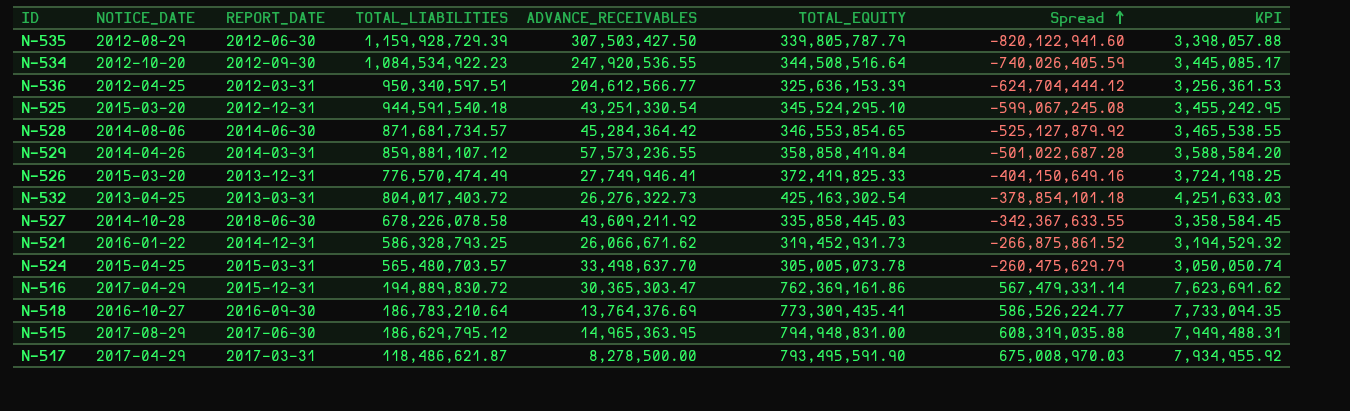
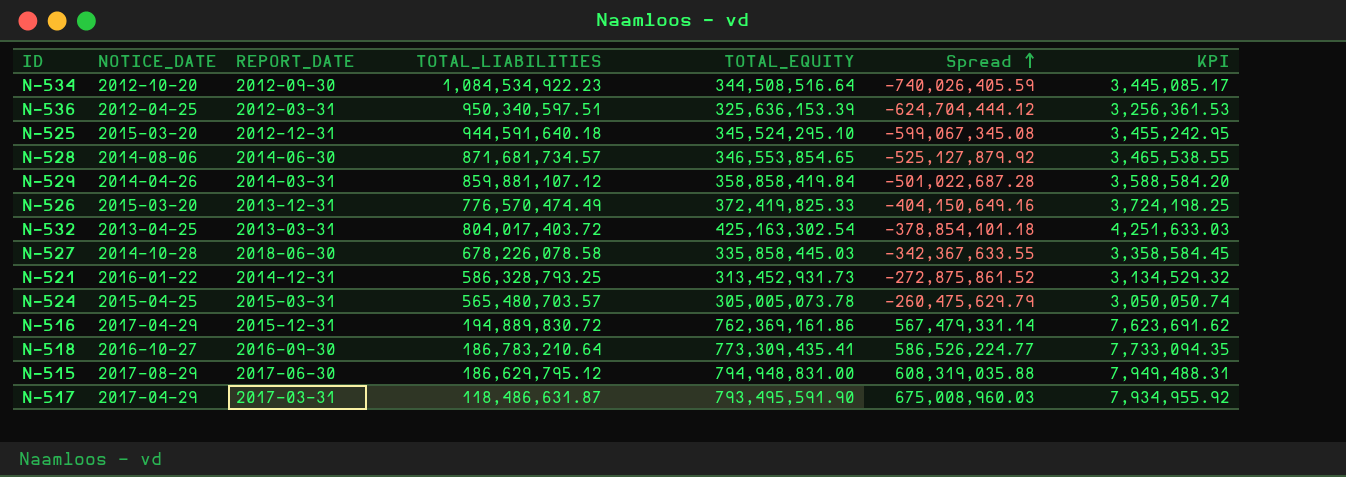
column ADVANCE_RECEIVABLES | position: 5 -> none
row N-535: 2012-08-29 | 2012-06-30 | 1,159,928,729.39 | 307,503,427.50 | 339,805,787.79 | -820,122,941.60 | 3,398,057.88 -> none
N-525 | TOTAL_LIABILITIES: 944,591,540.18 -> 944,591,640.18
N-525 | Spread: -599,067,245.08 -> -599,067,345.08
N-521 | TOTAL_EQUITY: 319,452,931.73 -> 313,452,931.73
N-521 | Spread: -266,875,861.52 -> -272,875,861.52
N-521 | KPI: 3,194,529.32 -> 3,134,529.32
N-517 | TOTAL_LIABILITIES: 118,486,621.87 -> 118,486,631.87
N-517 | Spread: 675,008,970.03 -> 675,008,960.03

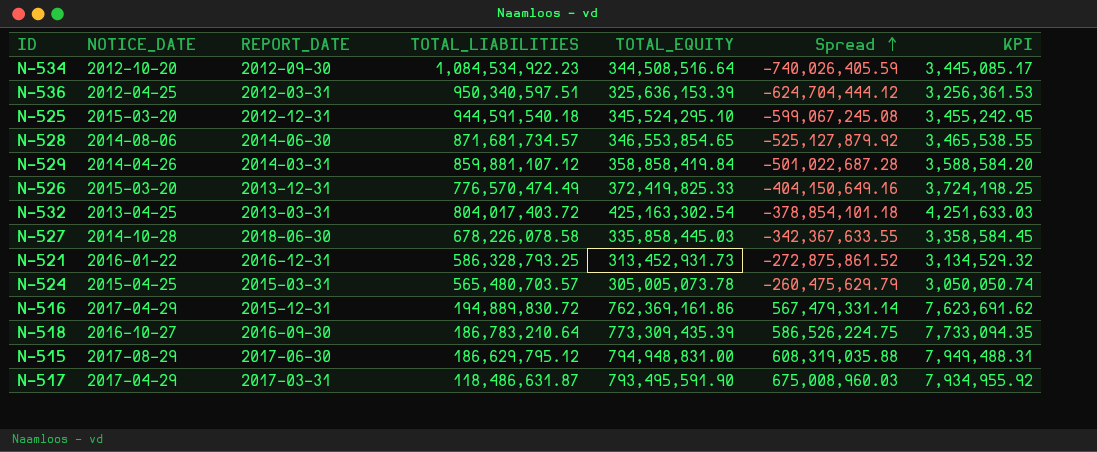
N-525 | TOTAL_LIABILITIES: 944,591,640.18 -> 944,591,540.18
N-525 | Spread: -599,067,345.08 -> -599,067,245.08
N-521 | REPORT_DATE: 2014-12-31 -> 2016-12-31
N-518 | TOTAL_EQUITY: 773,309,435.41 -> 773,309,435.39
N-518 | Spread: 586,526,224.77 -> 586,526,224.75

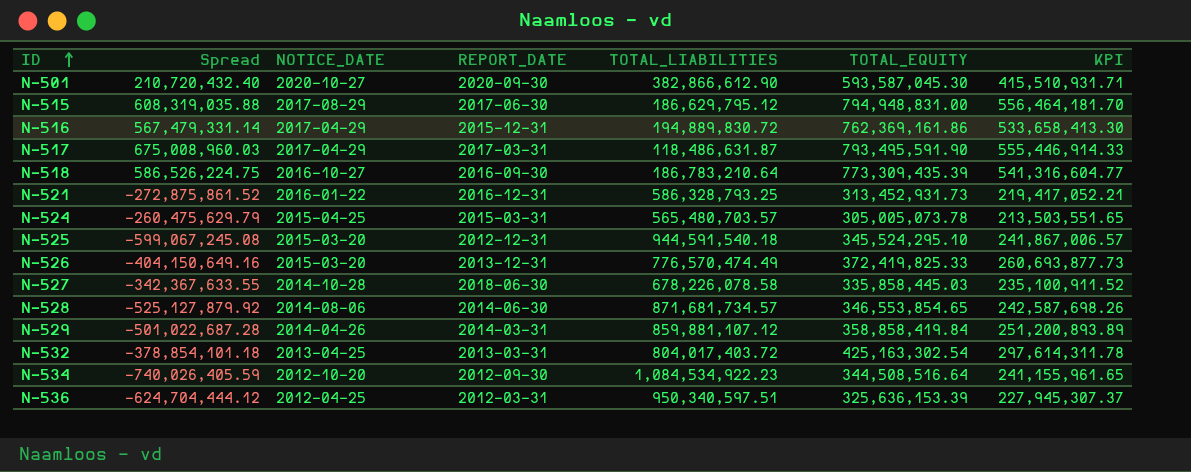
row order: Spread ascending -> ID ascending
column Spread | position: 6 -> 2
column KPI | formula: [TOTAL_EQUITY] * 0.01 -> [TOTAL_EQUITY] * 0.7
row N-501: none -> 210,720,432.40 | 2020-10-27 | 2020-09-30 | 382,866,612.90 | 593,587,045.30 | 415,510,931.71

